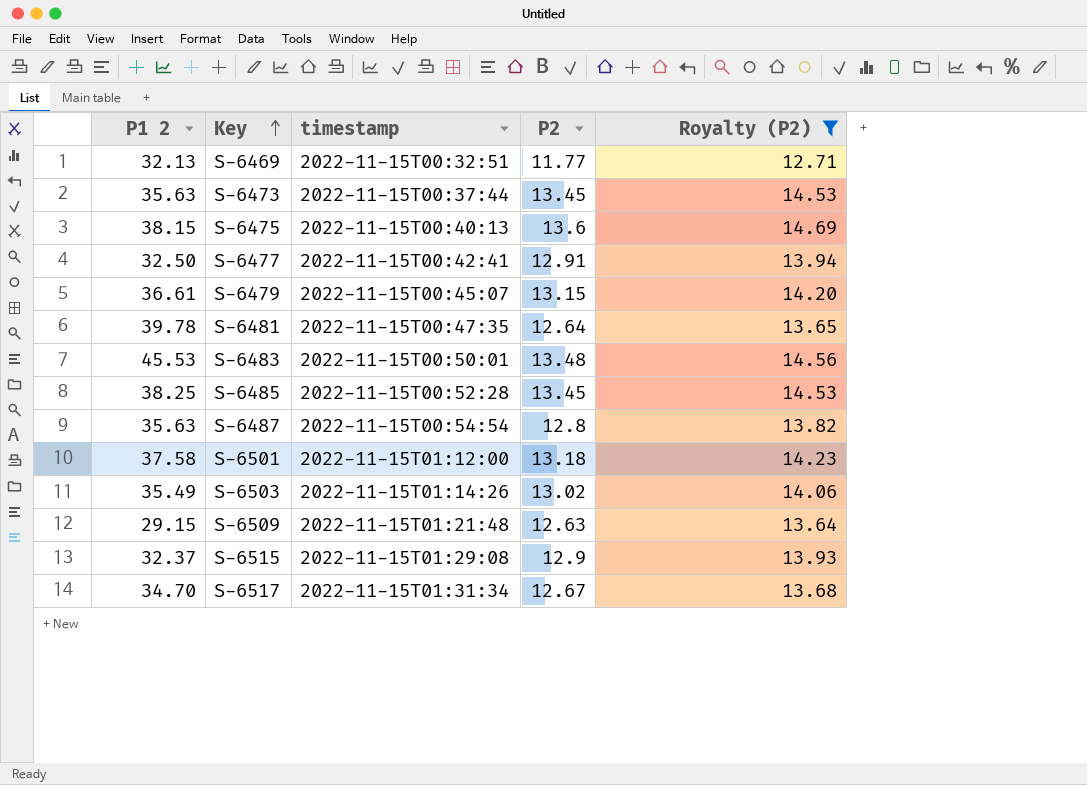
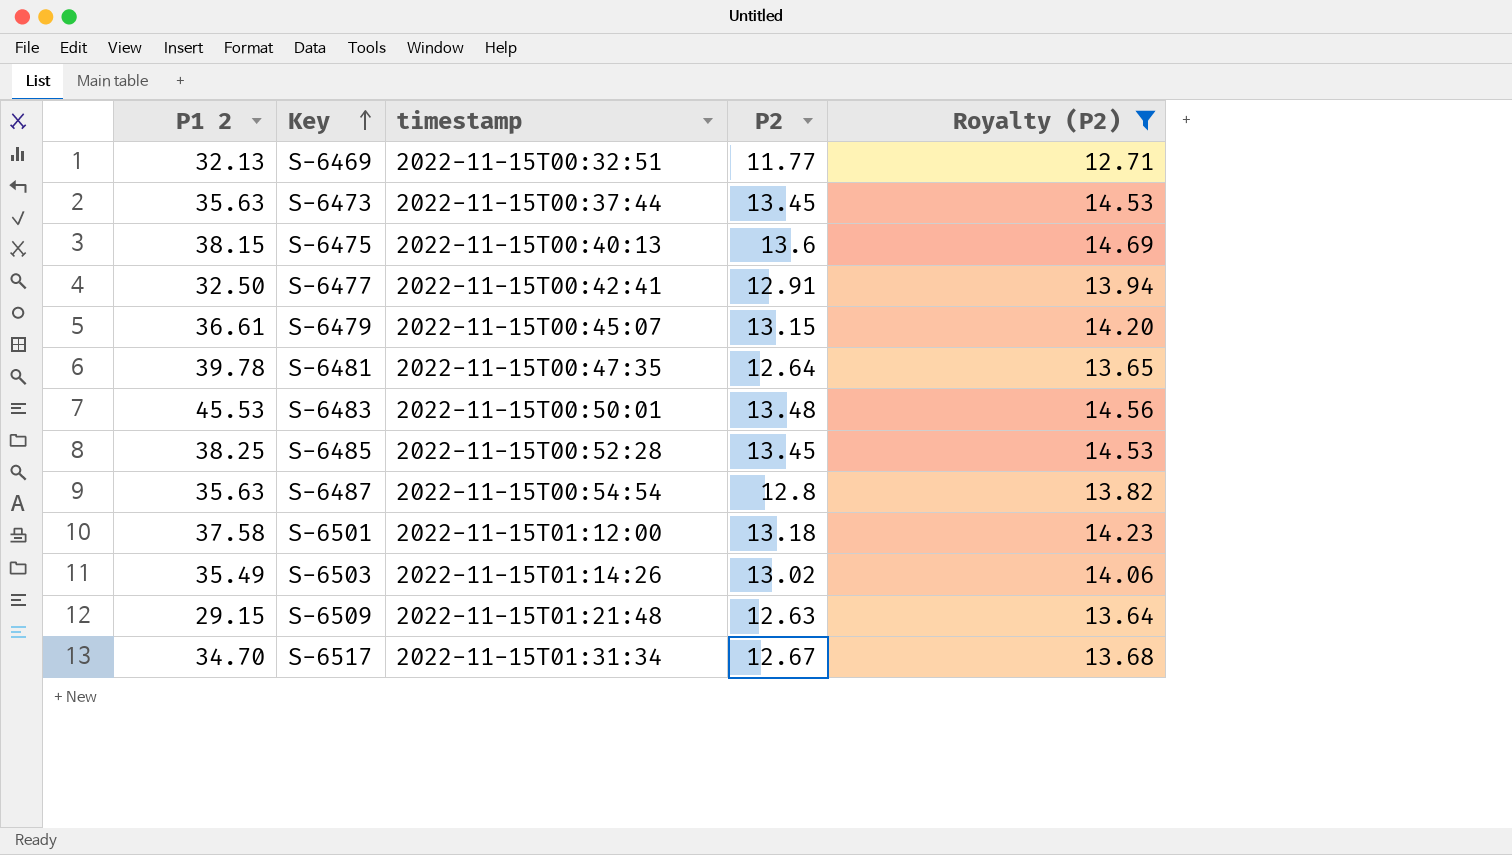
row S-6515: 32.37 | 2022-11-15T01:29:08 | 12.9 | 13.93 -> none

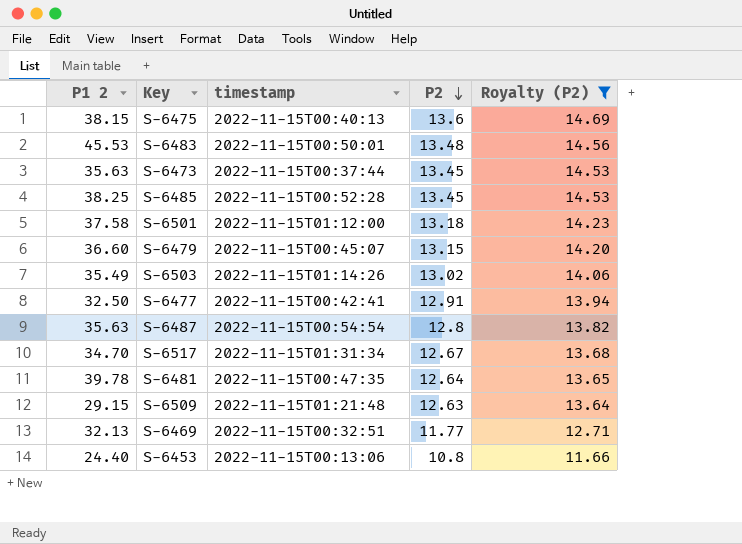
row order: Key ascending -> P2 descending
S-6479 | P1 2: 36.61 -> 36.60
row S-6453: none -> 24.40 | 2022-11-15T00:13:06 | 10.8 | 11.66

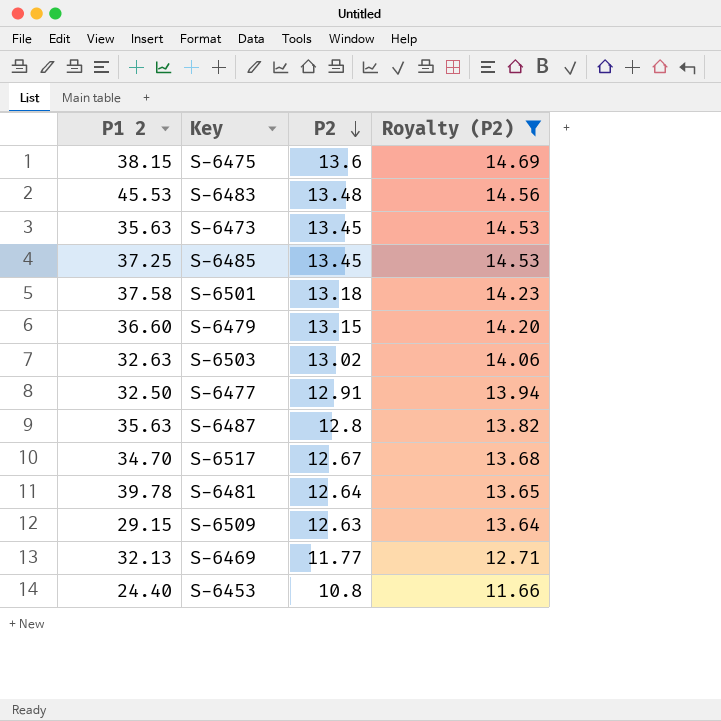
column timestamp | position: 3 -> none
S-6485 | P1 2: 38.25 -> 37.25
S-6503 | P1 2: 35.49 -> 32.63

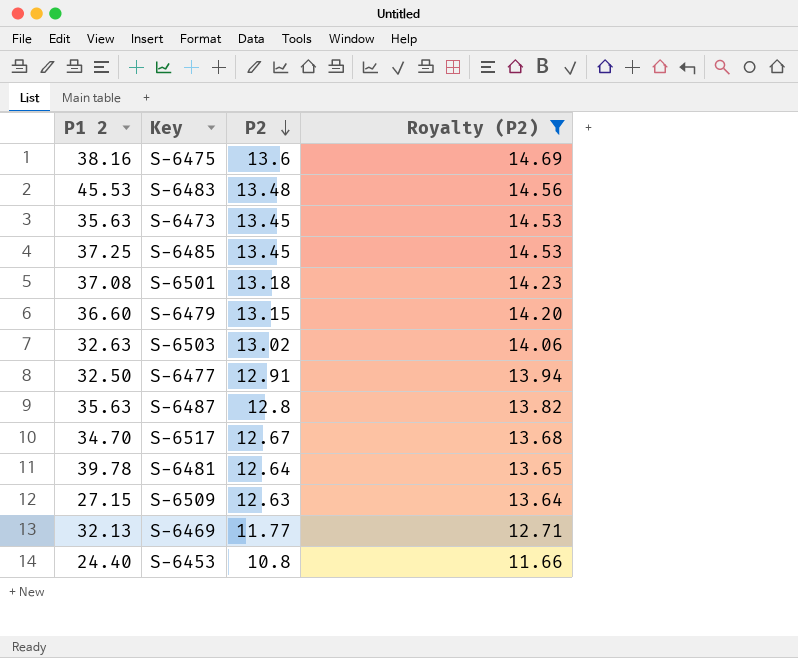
S-6475 | P1 2: 38.15 -> 38.16
S-6501 | P1 2: 37.58 -> 37.08
S-6509 | P1 2: 29.15 -> 27.15

